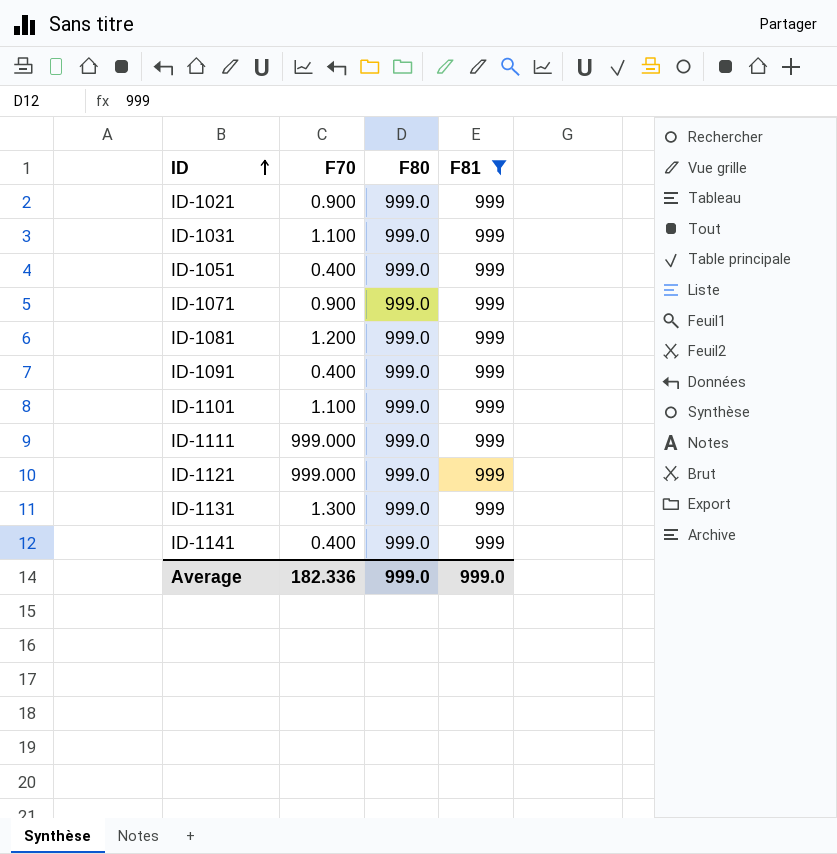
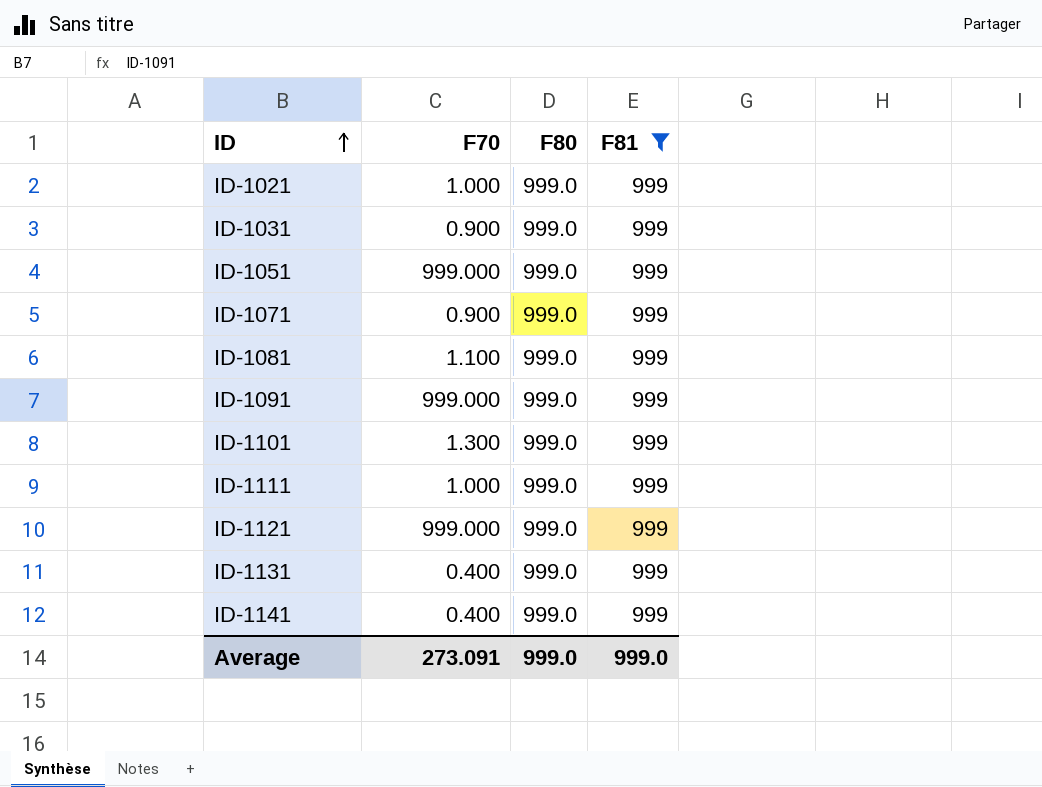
ID-1021 | F70: 0.900 -> 1.000
ID-1031 | F70: 1.100 -> 0.900
ID-1051 | F70: 0.400 -> 999.000
ID-1081 | F70: 1.200 -> 1.100
ID-1091 | F70: 0.400 -> 999.000
ID-1101 | F70: 1.100 -> 1.300
ID-1111 | F70: 999.000 -> 1.000
ID-1131 | F70: 1.300 -> 0.400
Average | F70: 182.336 -> 273.091

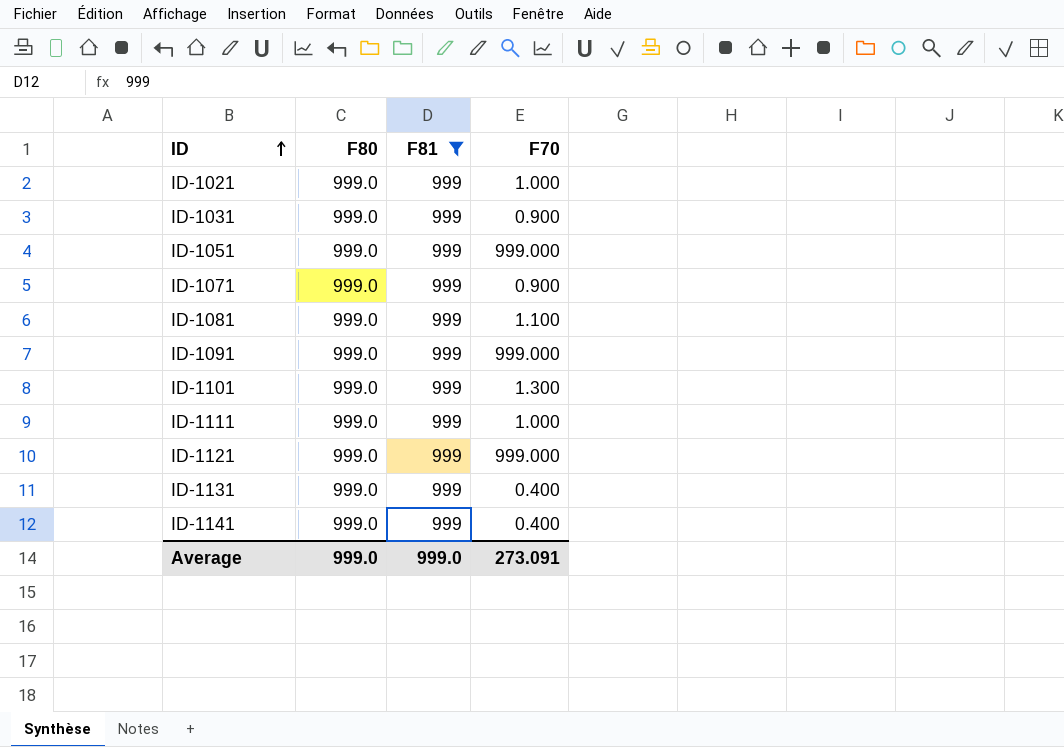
column F70 | position: 2 -> 4

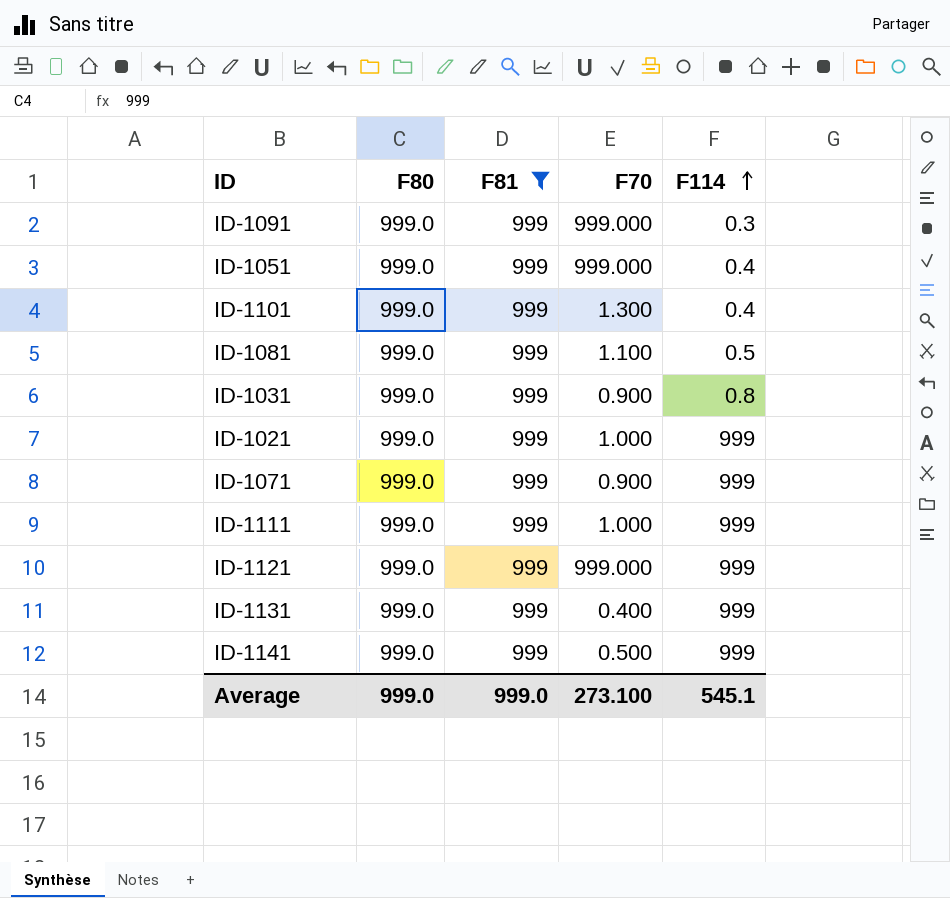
row order: ID ascending -> F114 ascending
column F114 | position: none -> 5
ID-1141 | F70: 0.400 -> 0.500
Average | F70: 273.091 -> 273.100

